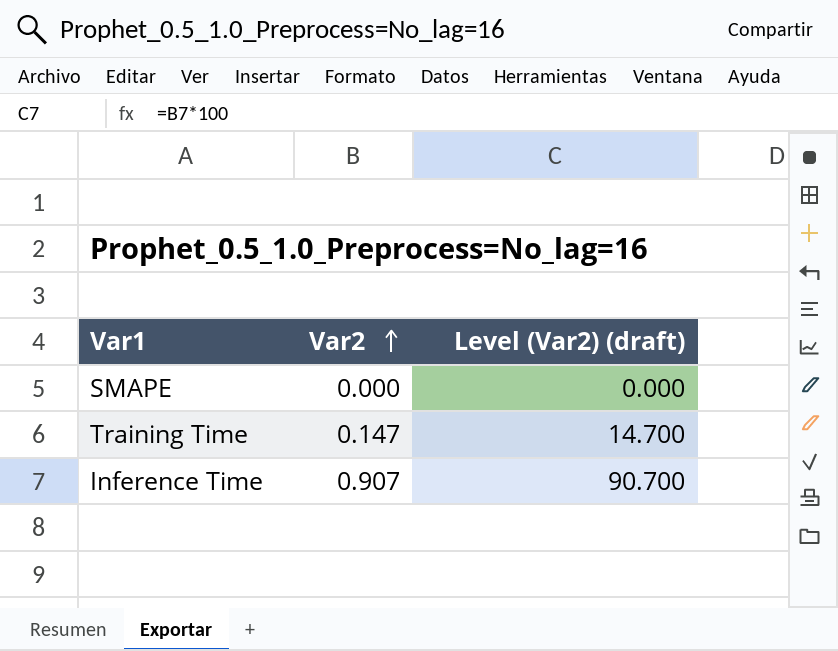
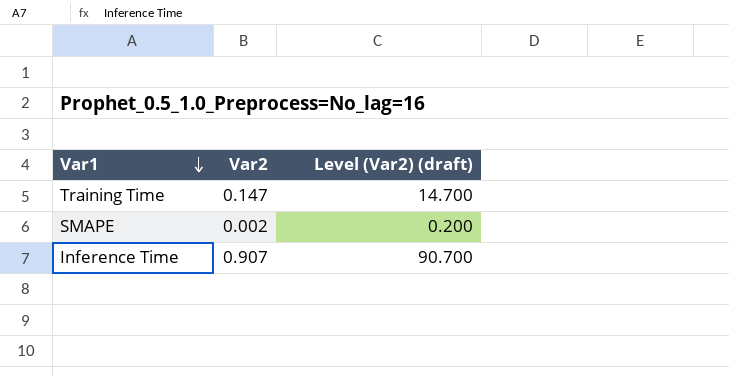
row order: Var2 ascending -> Var1 descending
SMAPE | Var2: 0.000 -> 0.002
SMAPE | Level (Var2) (draft): 0.000 -> 0.200

